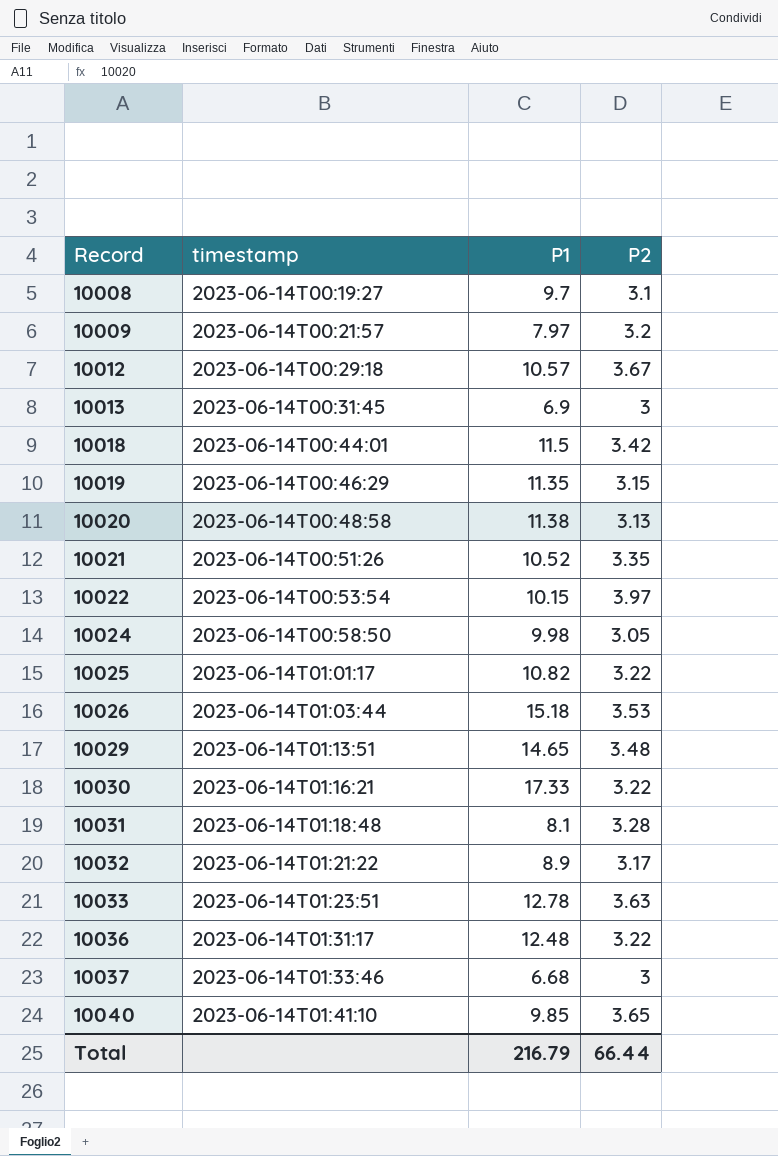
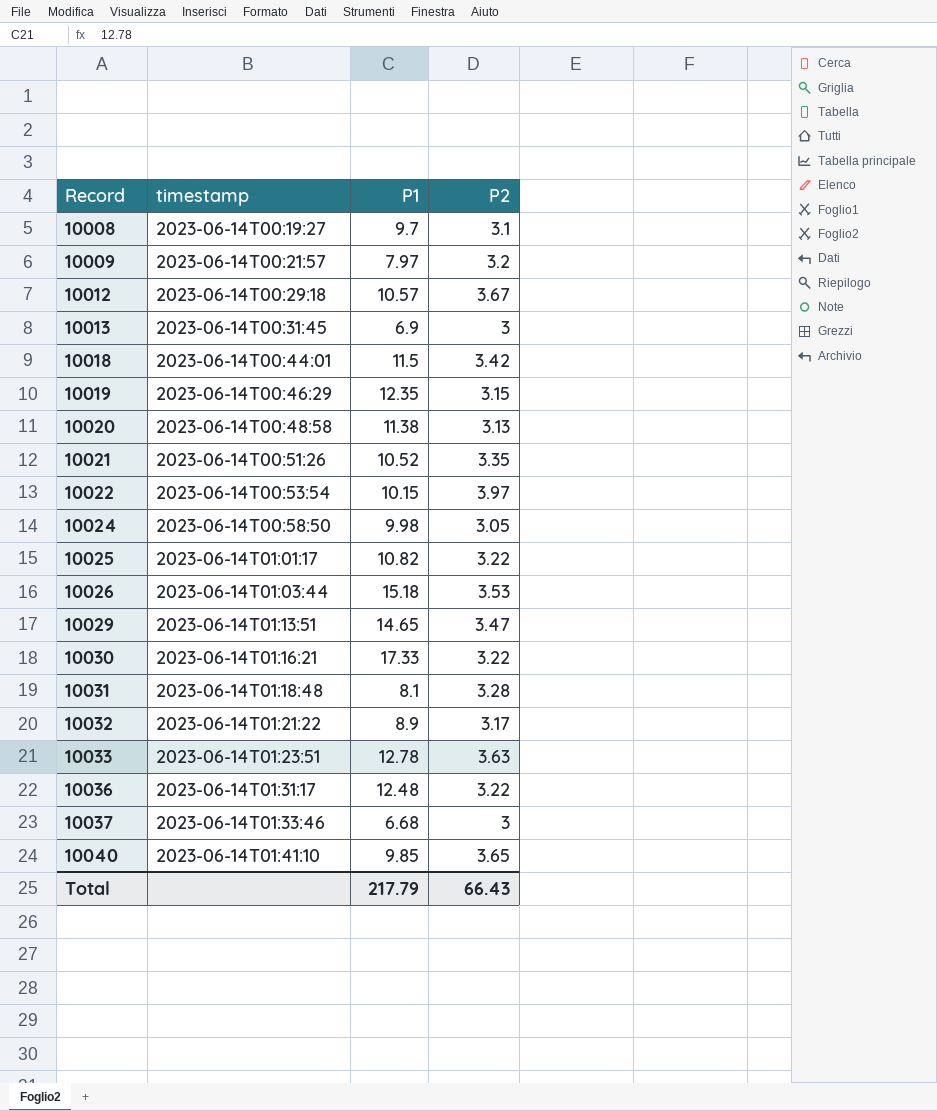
10019 | P1: 11.35 -> 12.35
10029 | P2: 3.48 -> 3.47
Total | P1: 216.79 -> 217.79
Total | P2: 66.44 -> 66.43

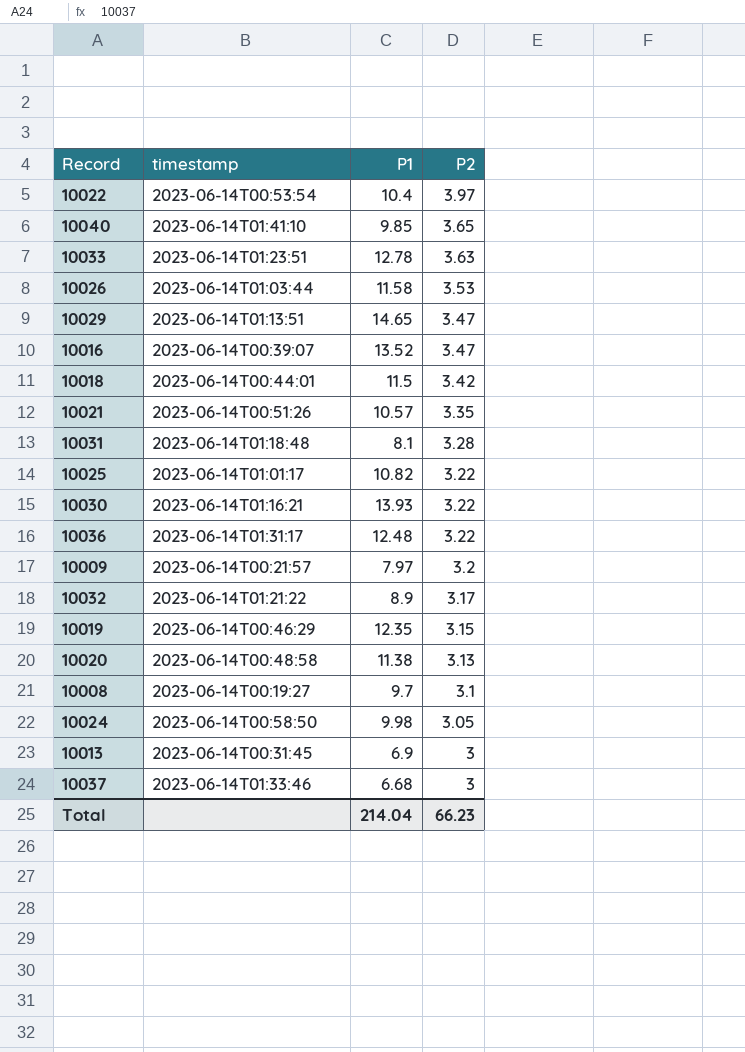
row order: Record ascending -> P2 descending
row 10012: 2023-06-14T00:29:18 | 10.57 | 3.67 -> none
10022 | P1: 10.15 -> 10.4
10026 | P1: 15.18 -> 11.58
row 10016: none -> 2023-06-14T00:39:07 | 13.52 | 3.47
10021 | P1: 10.52 -> 10.57
10030 | P1: 17.33 -> 13.93
Total | P1: 217.79 -> 214.04
Total | P2: 66.43 -> 66.23

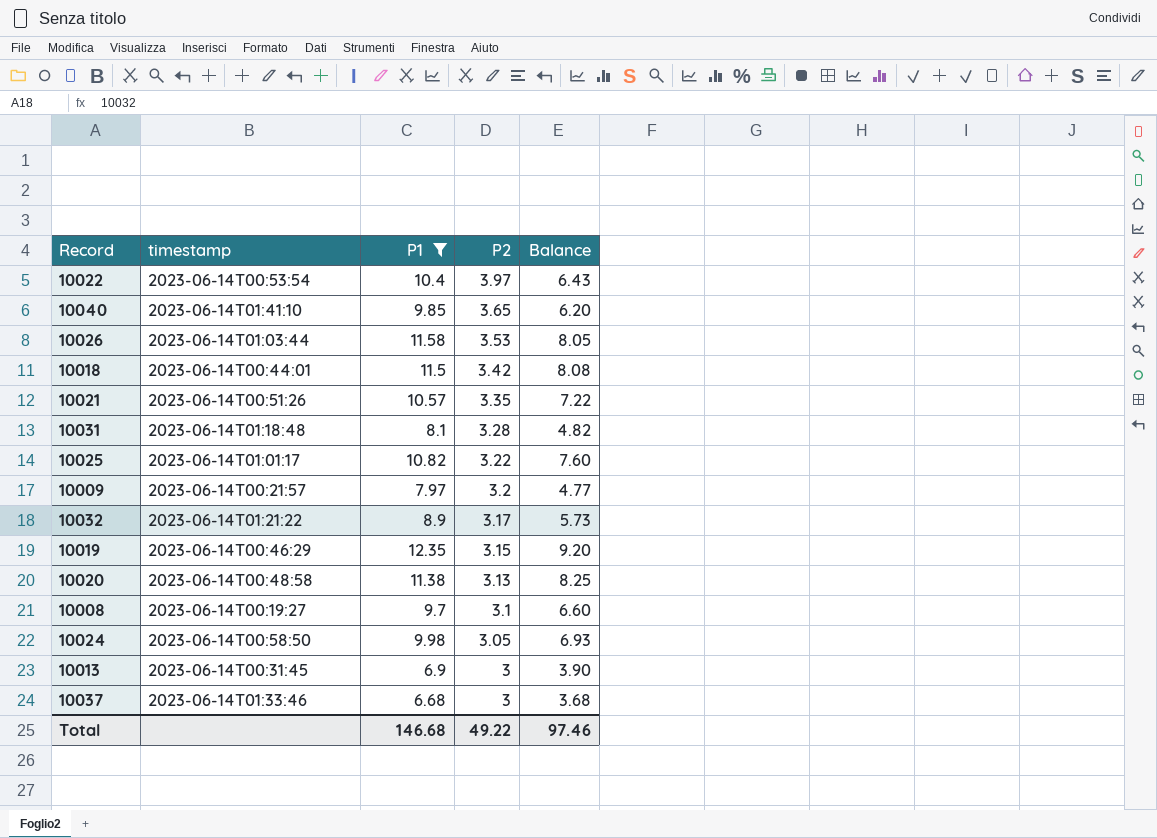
filter: none -> P1 <= 12.35
column Balance | formula: none -> [P1] - [P2]
Total | P1: 214.04 -> 146.68
Total | P2: 66.23 -> 49.22

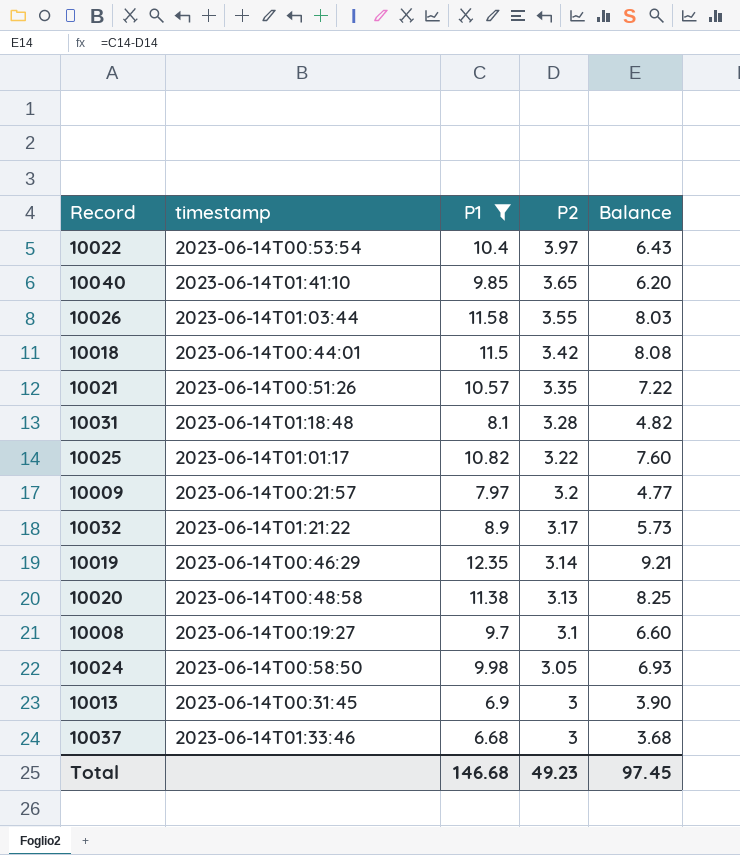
10026 | P2: 3.53 -> 3.55
10026 | Balance: 8.05 -> 8.03
10019 | P2: 3.15 -> 3.14
10019 | Balance: 9.20 -> 9.21
Total | P2: 49.22 -> 49.23
Total | Balance: 97.46 -> 97.45

